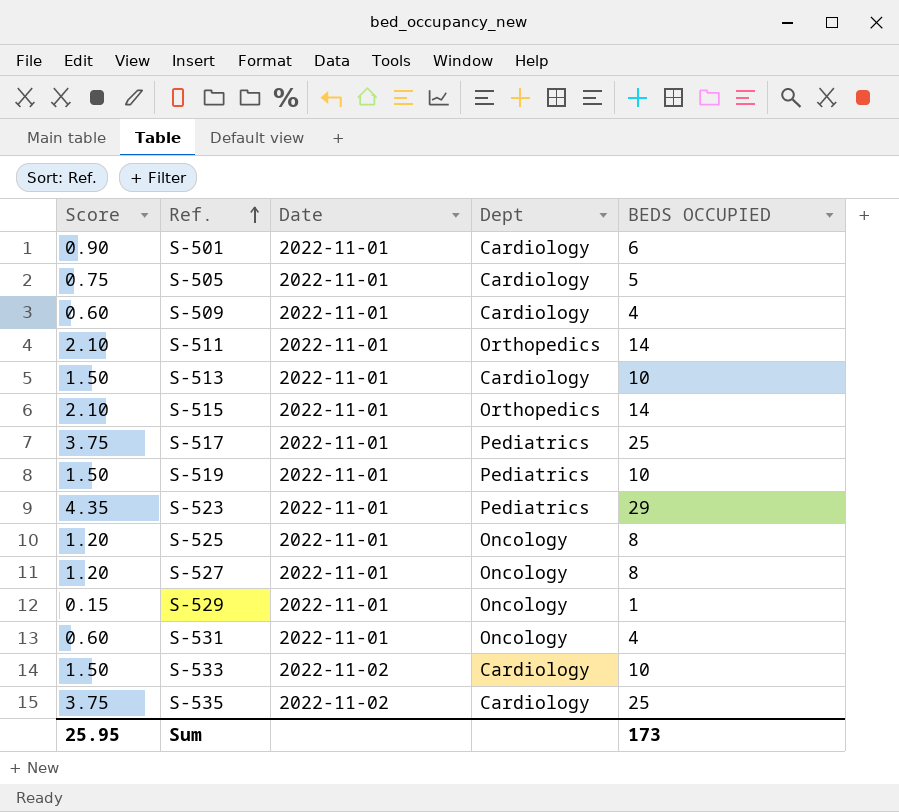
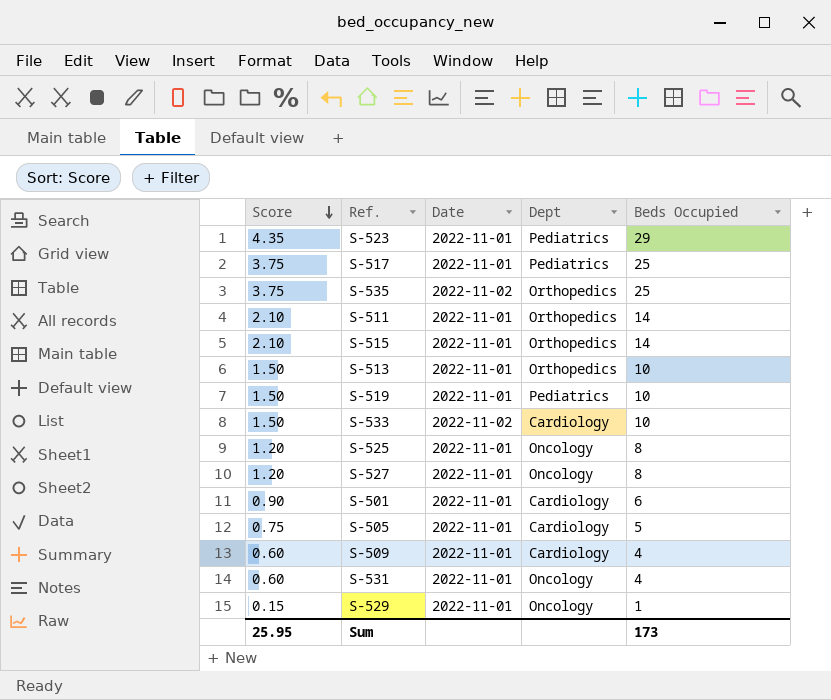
row order: Ref. ascending -> Score descending
column name: BEDS OCCUPIED -> Beds Occupied
S-535 | Dept: Cardiology -> Orthopedics
S-513 | Dept: Cardiology -> Orthopedics

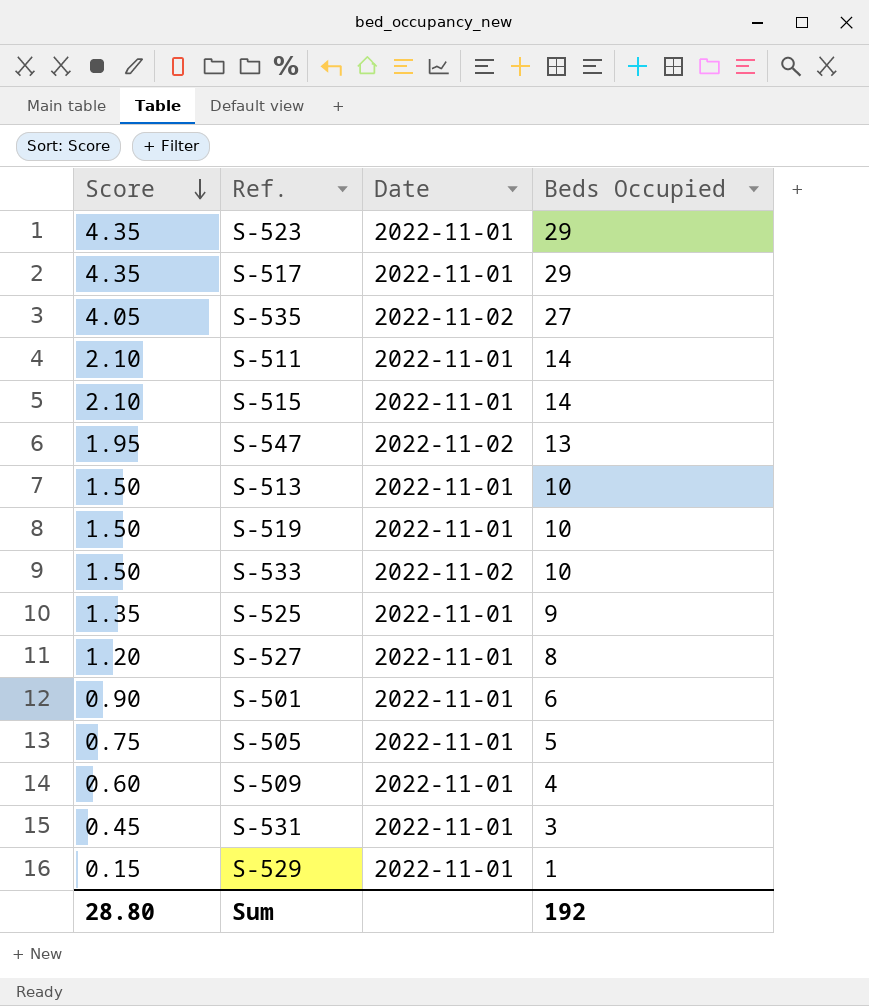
column Dept | position: 4 -> none
S-517 | Score: 3.75 -> 4.35
S-517 | Beds Occupied: 25 -> 29
S-535 | Score: 3.75 -> 4.05
S-535 | Beds Occupied: 25 -> 27
row S-547: none -> 1.95 | 2022-11-02 | 13
S-525 | Score: 1.20 -> 1.35
S-525 | Beds Occupied: 8 -> 9
S-531 | Score: 0.60 -> 0.45
S-531 | Beds Occupied: 4 -> 3
Sum | Score: 25.95 -> 28.80
Sum | Beds Occupied: 173 -> 192

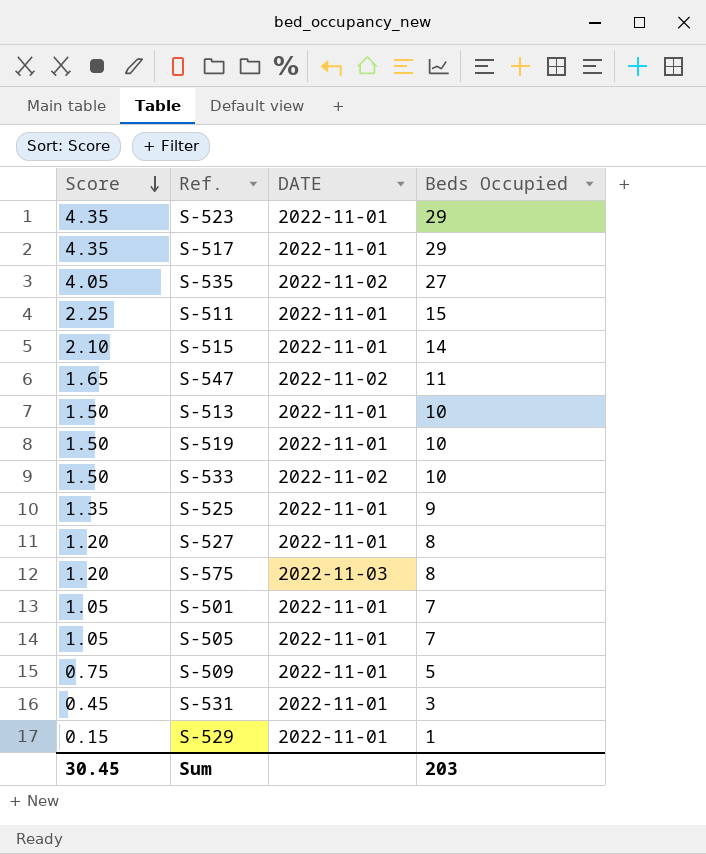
column name: Date -> DATE
S-511 | Score: 2.10 -> 2.25
S-511 | Beds Occupied: 14 -> 15
S-547 | Score: 1.95 -> 1.65
S-547 | Beds Occupied: 13 -> 11
row S-575: none -> 1.20 | 2022-11-03 | 8
S-501 | Score: 0.90 -> 1.05
S-501 | Beds Occupied: 6 -> 7
S-505 | Score: 0.75 -> 1.05
S-505 | Beds Occupied: 5 -> 7
S-509 | Score: 0.60 -> 0.75
S-509 | Beds Occupied: 4 -> 5
Sum | Score: 28.80 -> 30.45
Sum | Beds Occupied: 192 -> 203

